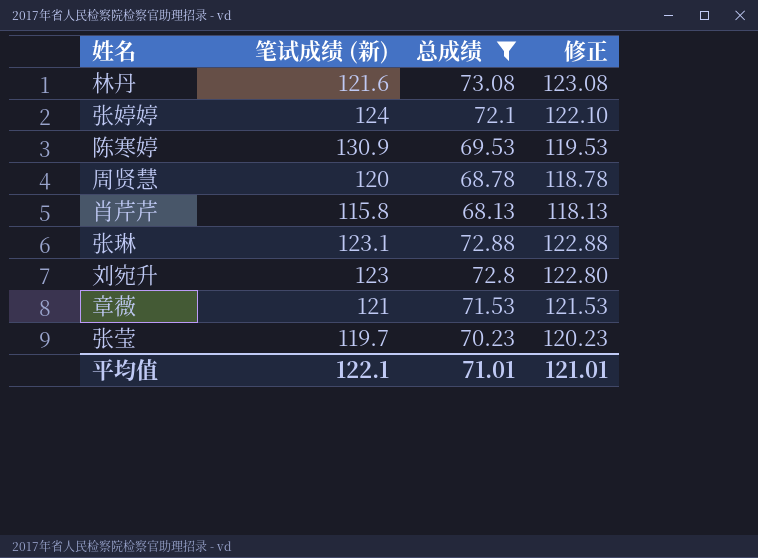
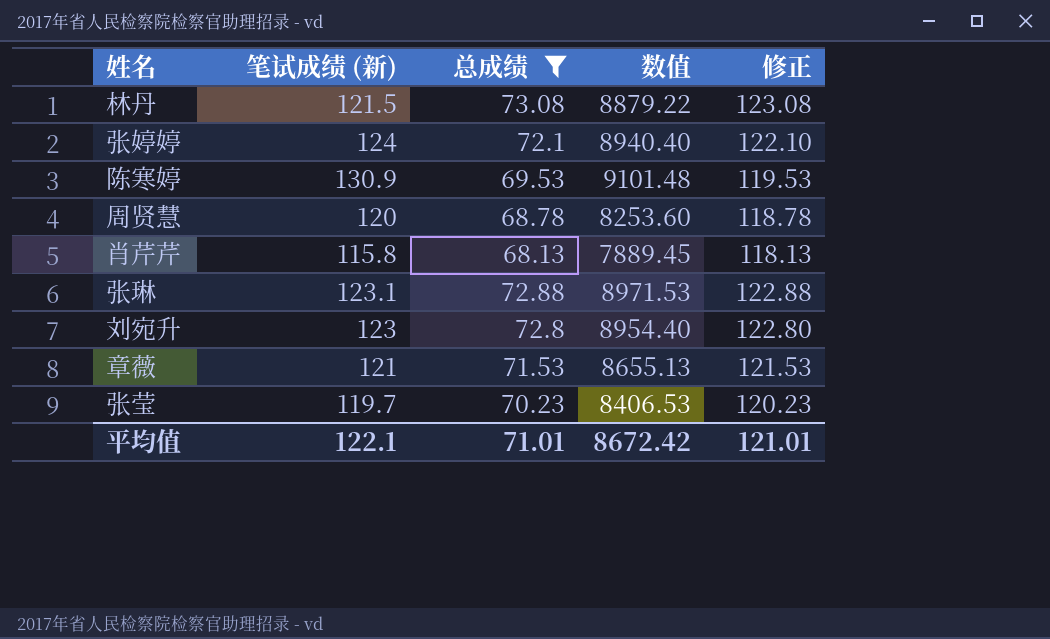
column 数值 | formula: none -> [笔试成绩 (新)] * [总成绩]
林丹 | 笔试成绩 (新): 121.6 -> 121.5

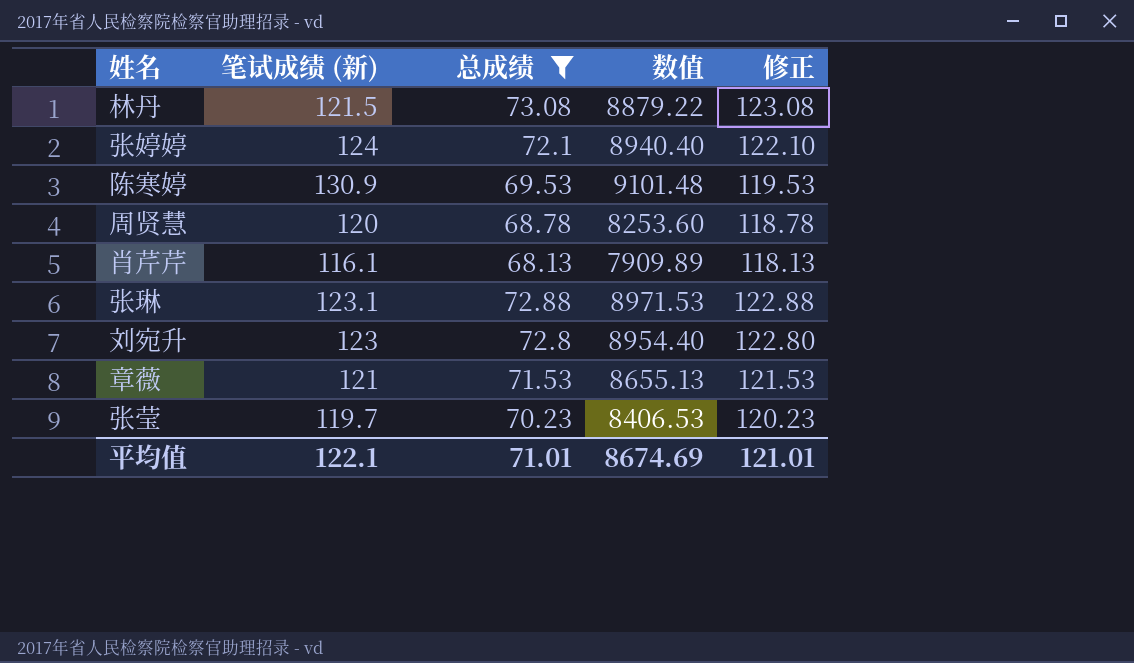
肖芹芹 | 笔试成绩 (新): 115.8 -> 116.1
肖芹芹 | 数值: 7889.45 -> 7909.89
平均值 | 数值: 8672.42 -> 8674.69

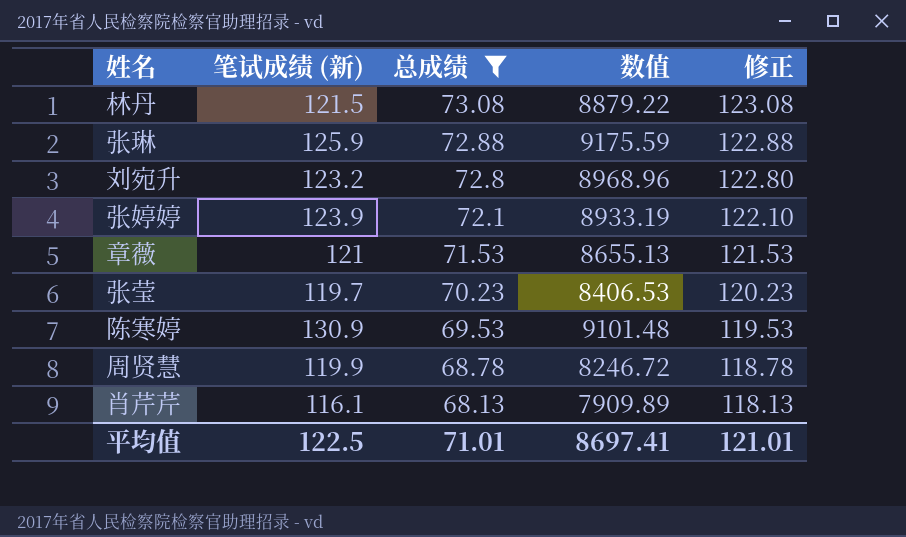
row order: none -> 总成绩 descending
张琳 | 笔试成绩 (新): 123.1 -> 125.9
张琳 | 数值: 8971.53 -> 9175.59
刘宛升 | 笔试成绩 (新): 123 -> 123.2
刘宛升 | 数值: 8954.40 -> 8968.96
张婷婷 | 笔试成绩 (新): 124 -> 123.9
张婷婷 | 数值: 8940.40 -> 8933.19
周贤慧 | 笔试成绩 (新): 120 -> 119.9
周贤慧 | 数值: 8253.60 -> 8246.72
平均值 | 笔试成绩 (新): 122.1 -> 122.5
平均值 | 数值: 8674.69 -> 8697.41

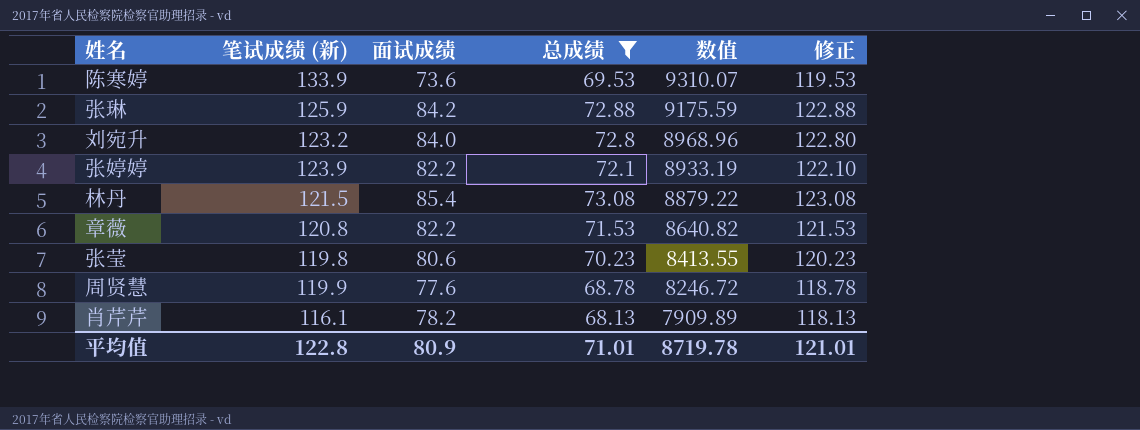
row order: 总成绩 descending -> 数值 descending
column 面试成绩 | position: none -> 3
陈寒婷 | 笔试成绩 (新): 130.9 -> 133.9
陈寒婷 | 数值: 9101.48 -> 9310.07
章薇 | 笔试成绩 (新): 121 -> 120.8
章薇 | 数值: 8655.13 -> 8640.82
张莹 | 笔试成绩 (新): 119.7 -> 119.8
张莹 | 数值: 8406.53 -> 8413.55
平均值 | 笔试成绩 (新): 122.5 -> 122.8
平均值 | 数值: 8697.41 -> 8719.78

